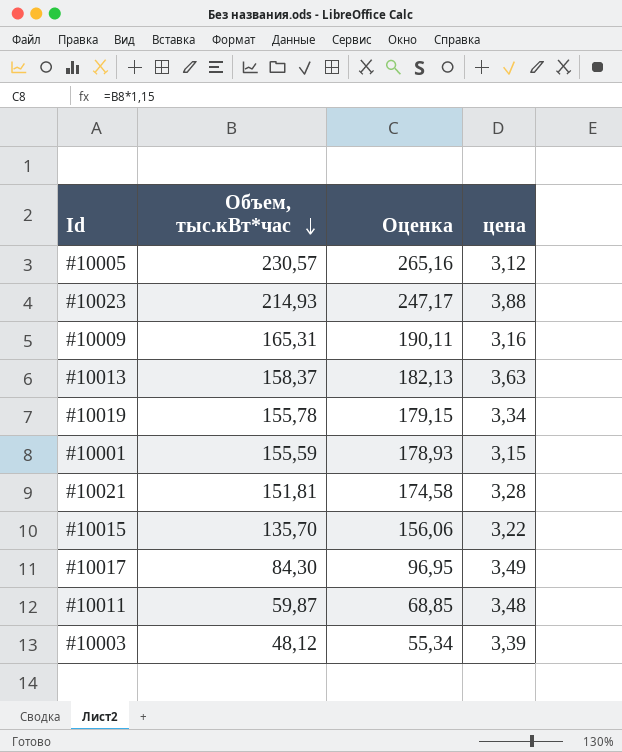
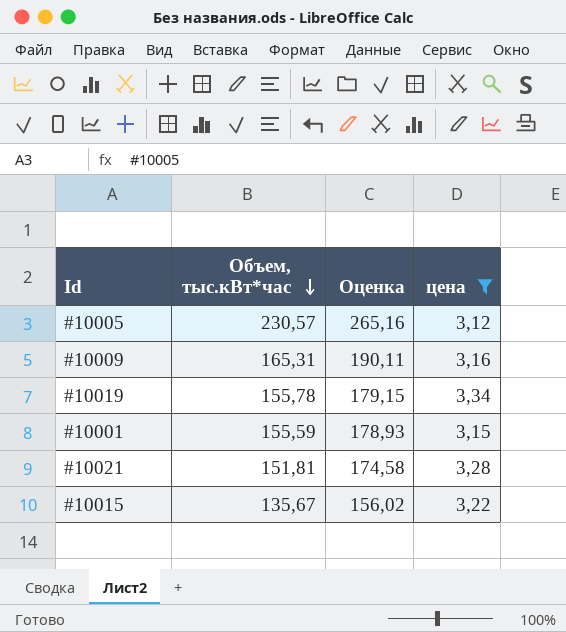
filter: none -> цена <= 3,34
#10015 | Объем, тыс.кВт*час: 135,70 -> 135,67
#10015 | Оценка: 156,06 -> 156,02

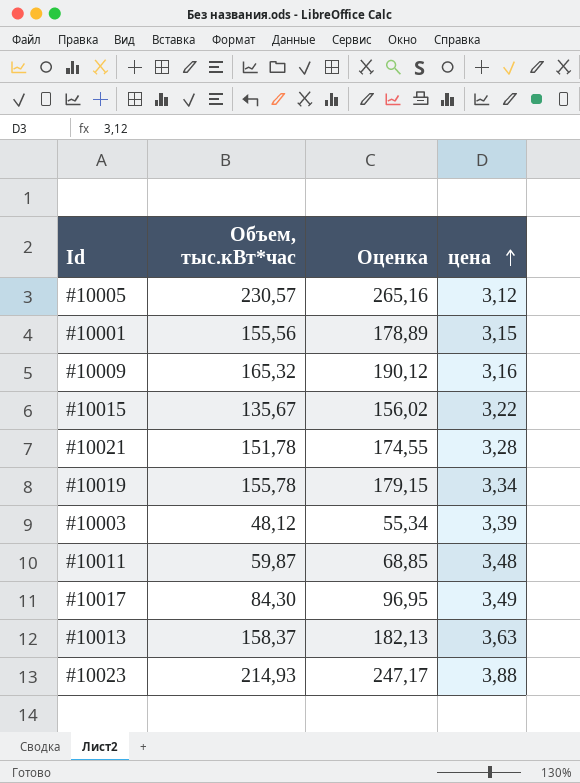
filter: цена <= 3,34 -> none
row order: Объем, тыс.кВт*час descending -> цена ascending
#10001 | Объем, тыс.кВт*час: 155,59 -> 155,56
#10001 | Оценка: 178,93 -> 178,89
#10009 | Объем, тыс.кВт*час: 165,31 -> 165,32
#10009 | Оценка: 190,11 -> 190,12
#10021 | Объем, тыс.кВт*час: 151,81 -> 151,78
#10021 | Оценка: 174,58 -> 174,55

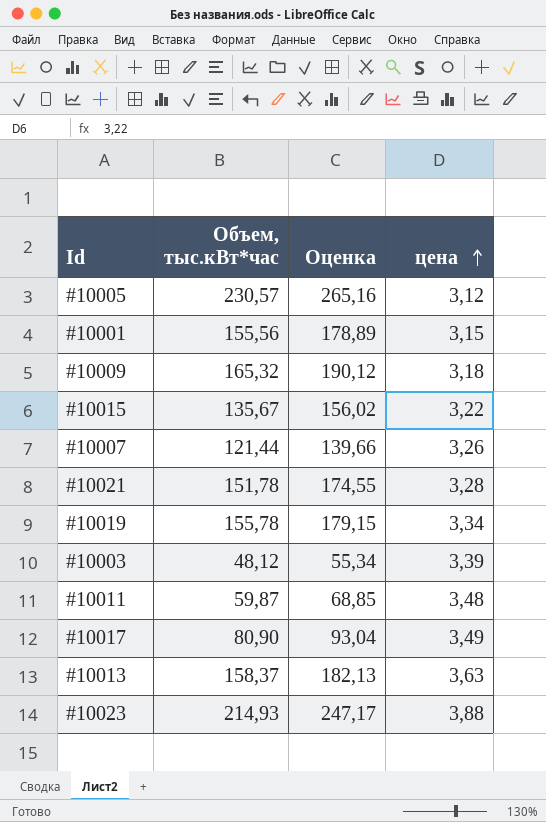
#10009 | цена: 3,16 -> 3,18
row #10007: none -> 121,44 | 139,66 | 3,26
#10017 | Объем, тыс.кВт*час: 84,30 -> 80,90
#10017 | Оценка: 96,95 -> 93,04

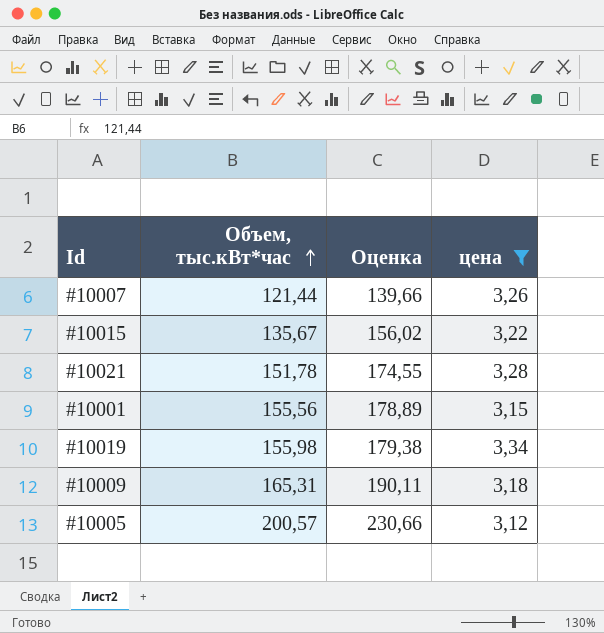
filter: none -> цена <= 3,34
row order: цена ascending -> Объем, тыс.кВт*час ascending
#10019 | Объем, тыс.кВт*час: 155,78 -> 155,98
#10019 | Оценка: 179,15 -> 179,38
#10009 | Объем, тыс.кВт*час: 165,32 -> 165,31
#10009 | Оценка: 190,12 -> 190,11
#10005 | Объем, тыс.кВт*час: 230,57 -> 200,57
#10005 | Оценка: 265,16 -> 230,66

